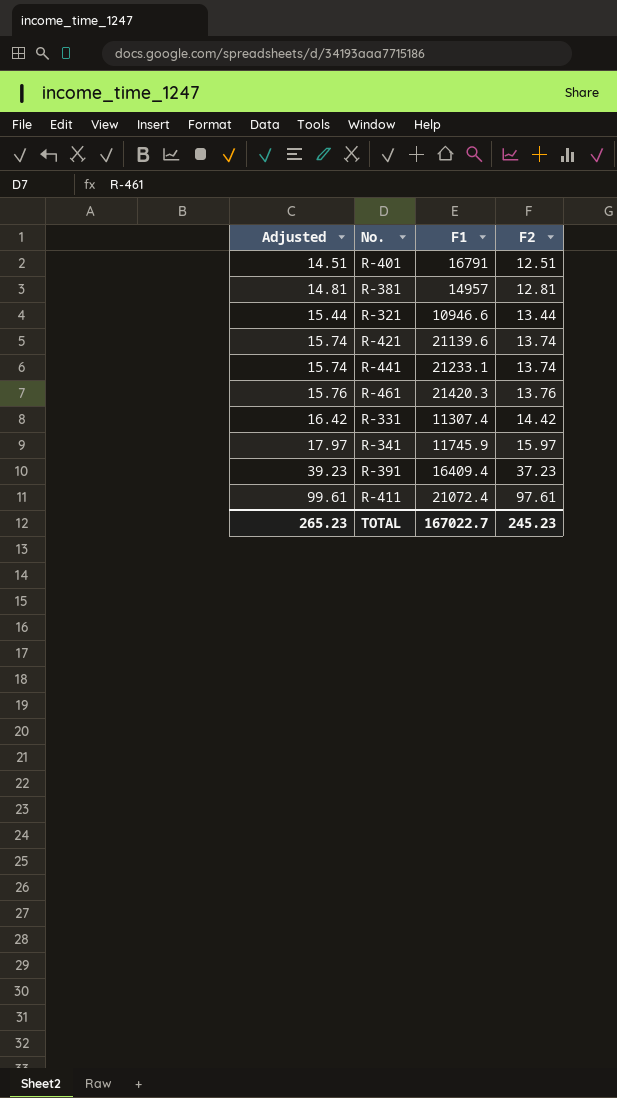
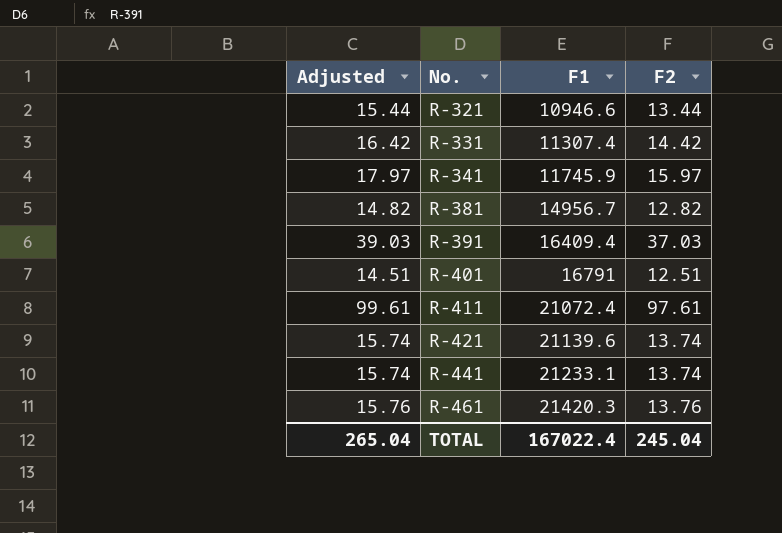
row order: Adjusted ascending -> No. ascending
R-381 | Adjusted: 14.81 -> 14.82
R-381 | F1: 14957 -> 14956.7
R-381 | F2: 12.81 -> 12.82
R-391 | Adjusted: 39.23 -> 39.03
R-391 | F2: 37.23 -> 37.03
TOTAL | Adjusted: 265.23 -> 265.04
TOTAL | F1: 167022.7 -> 167022.4
TOTAL | F2: 245.23 -> 245.04

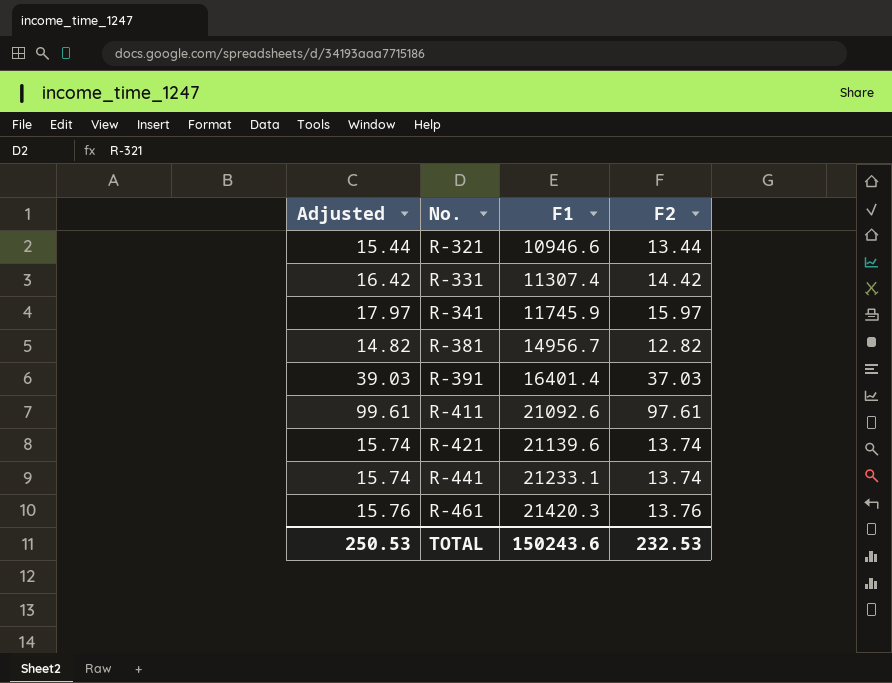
row R-401: 14.51 | 16791 | 12.51 -> none
R-391 | F1: 16409.4 -> 16401.4
R-411 | F1: 21072.4 -> 21092.6
TOTAL | Adjusted: 265.04 -> 250.53
TOTAL | F1: 167022.4 -> 150243.6
TOTAL | F2: 245.04 -> 232.53

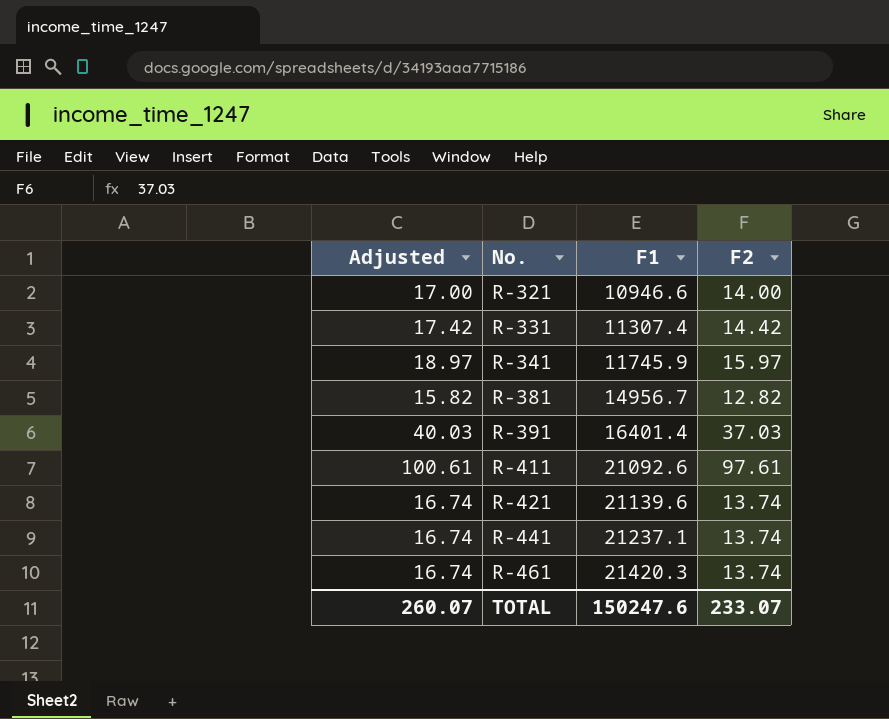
column Adjusted | formula: [F2] + 2 -> [F2] + 3
R-321 | F2: 13.44 -> 14.00
R-441 | F1: 21233.1 -> 21237.1
R-461 | F2: 13.76 -> 13.74
TOTAL | Adjusted: 250.53 -> 260.07
TOTAL | F1: 150243.6 -> 150247.6
TOTAL | F2: 232.53 -> 233.07

